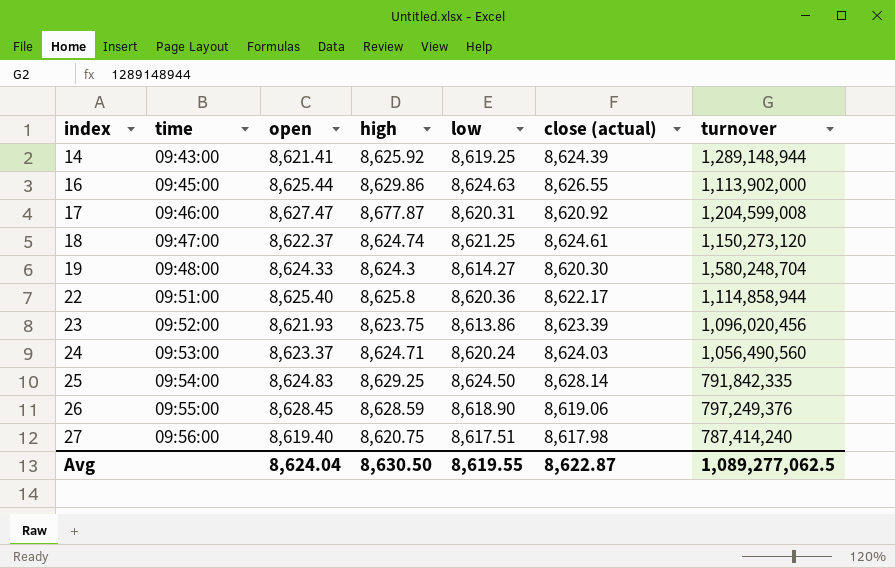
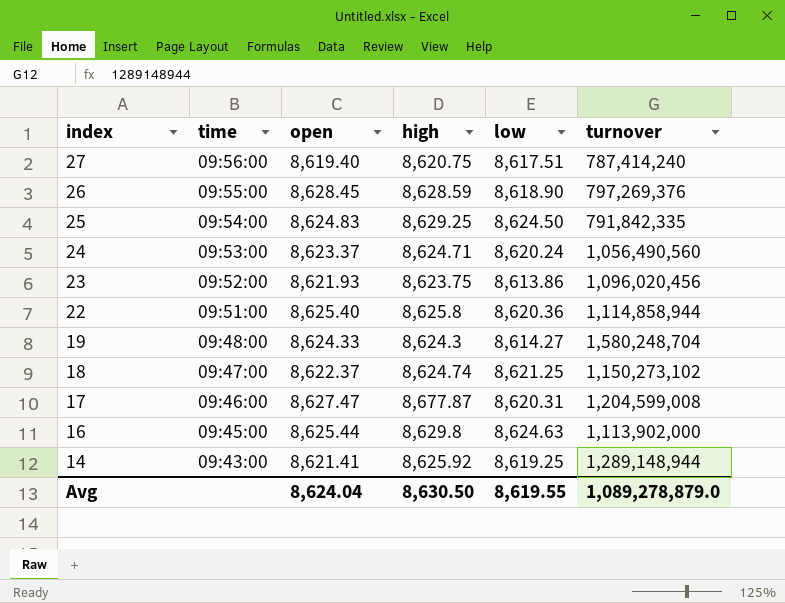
row order: index ascending -> index descending
column close (actual) | position: 6 -> none
26 | turnover: 797,249,376 -> 797,269,376
18 | turnover: 1,150,273,120 -> 1,150,273,102
16 | high: 8,629.86 -> 8,629.8
Avg | turnover: 1,089,277,062.5 -> 1,089,278,879.0

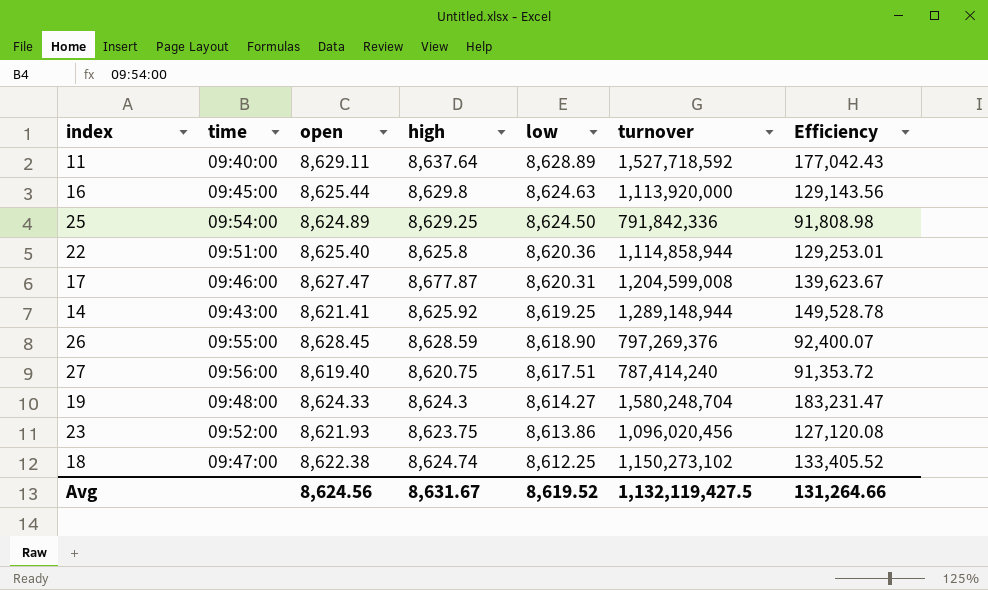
row order: index descending -> low descending
column Efficiency | formula: none -> [turnover] / [open]
row 24: 09:53:00 | 8,623.37 | 8,624.71 | 8,620.24 | 1,056,490,560 -> none
row 11: none -> 09:40:00 | 8,629.11 | 8,637.64 | 8,628.89 | 1,527,718,592 | 177,042.43
16 | turnover: 1,113,902,000 -> 1,113,920,000
25 | open: 8,624.83 -> 8,624.89
25 | turnover: 791,842,335 -> 791,842,336
18 | open: 8,622.37 -> 8,622.38
18 | low: 8,621.25 -> 8,612.25
Avg | open: 8,624.04 -> 8,624.56
Avg | high: 8,630.50 -> 8,631.67
Avg | low: 8,619.55 -> 8,619.52
Avg | turnover: 1,089,278,879.0 -> 1,132,119,427.5

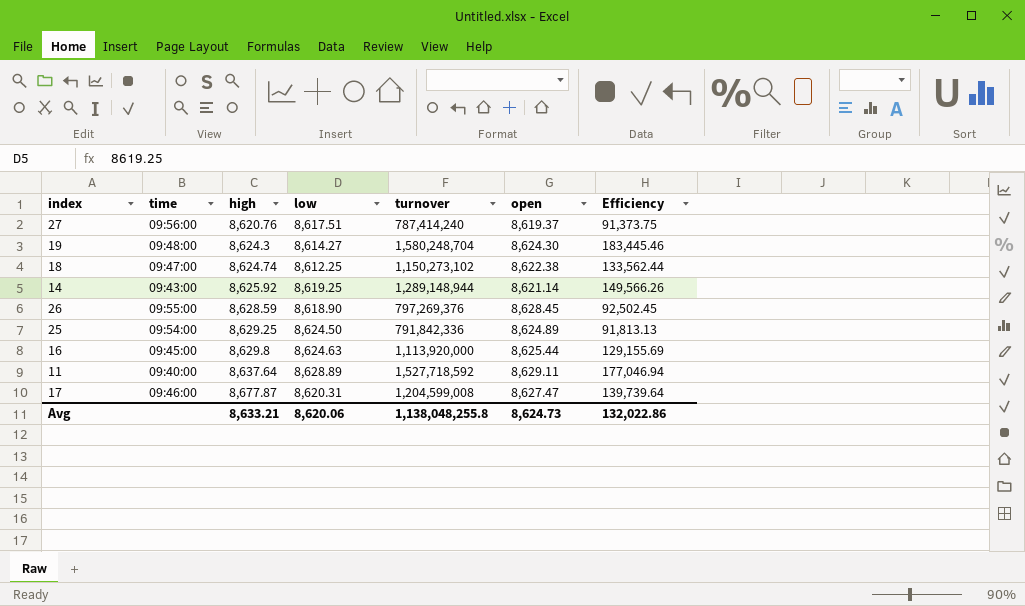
row order: low descending -> high ascending
column open | position: 3 -> 6
column Efficiency | formula: [turnover] / [open] -> [turnover] / [low]
row 22: 09:51:00 | 8,625.40 | 8,625.8 | 8,620.36 | 1,114,858,944 | 129,253.01 -> none
row 23: 09:52:00 | 8,621.93 | 8,623.75 | 8,613.86 | 1,096,020,456 | 127,120.08 -> none
27 | high: 8,620.75 -> 8,620.76
27 | open: 8,619.40 -> 8,619.37
19 | open: 8,624.33 -> 8,624.30
14 | open: 8,621.41 -> 8,621.14
Avg | high: 8,631.67 -> 8,633.21
Avg | low: 8,619.52 -> 8,620.06
Avg | turnover: 1,132,119,427.5 -> 1,138,048,255.8
Avg | open: 8,624.56 -> 8,624.73
Avg | Efficiency: 131,264.66 -> 132,022.86

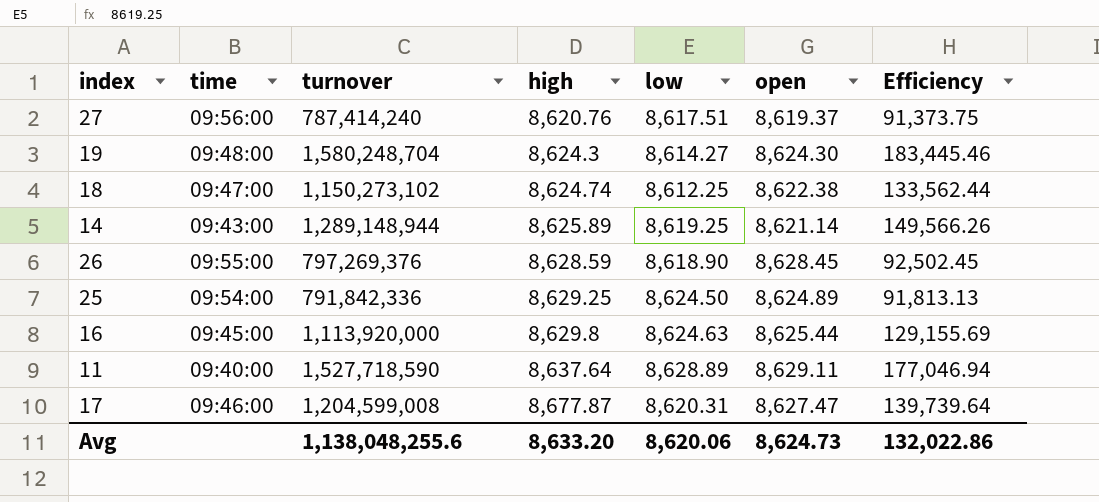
column turnover | position: 5 -> 3
14 | high: 8,625.92 -> 8,625.89
11 | turnover: 1,527,718,592 -> 1,527,718,590
Avg | turnover: 1,138,048,255.8 -> 1,138,048,255.6
Avg | high: 8,633.21 -> 8,633.20

